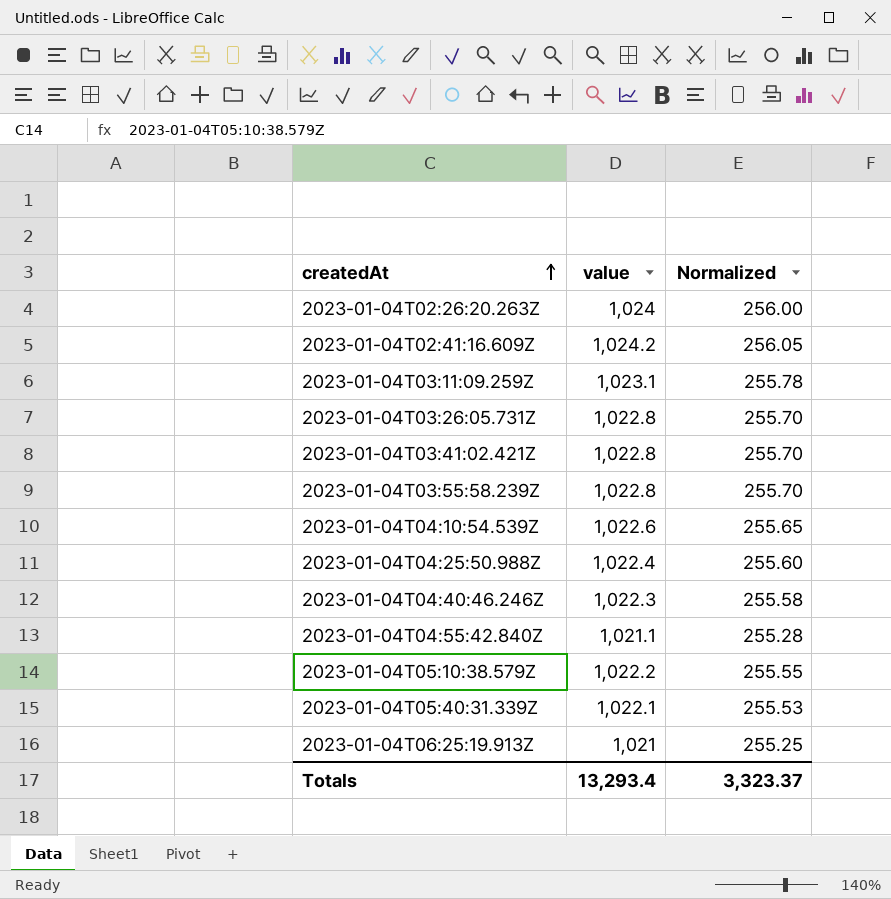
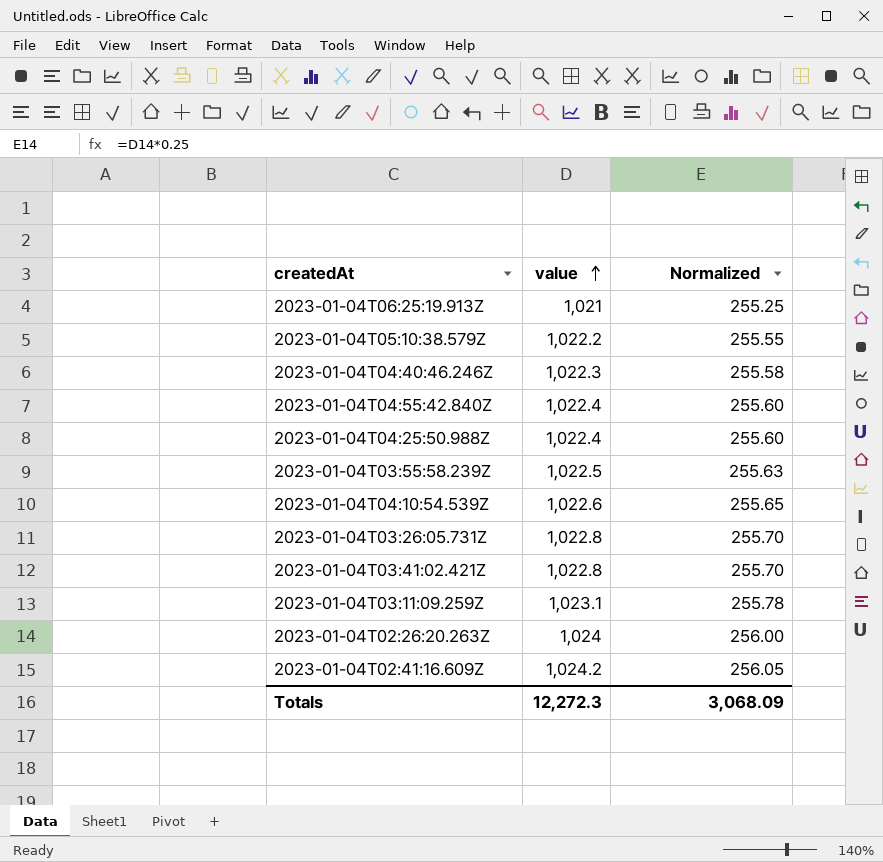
row order: createdAt ascending -> value ascending
row 2023-01-04T05:40:31.339Z: 1,022.1 | 255.53 -> none
2023-01-04T04:55:42.840Z | value: 1,021.1 -> 1,022.4
2023-01-04T04:55:42.840Z | Normalized: 255.28 -> 255.60
2023-01-04T03:55:58.239Z | value: 1,022.8 -> 1,022.5
2023-01-04T03:55:58.239Z | Normalized: 255.70 -> 255.63
Totals | value: 13,293.4 -> 12,272.3
Totals | Normalized: 3,323.37 -> 3,068.09

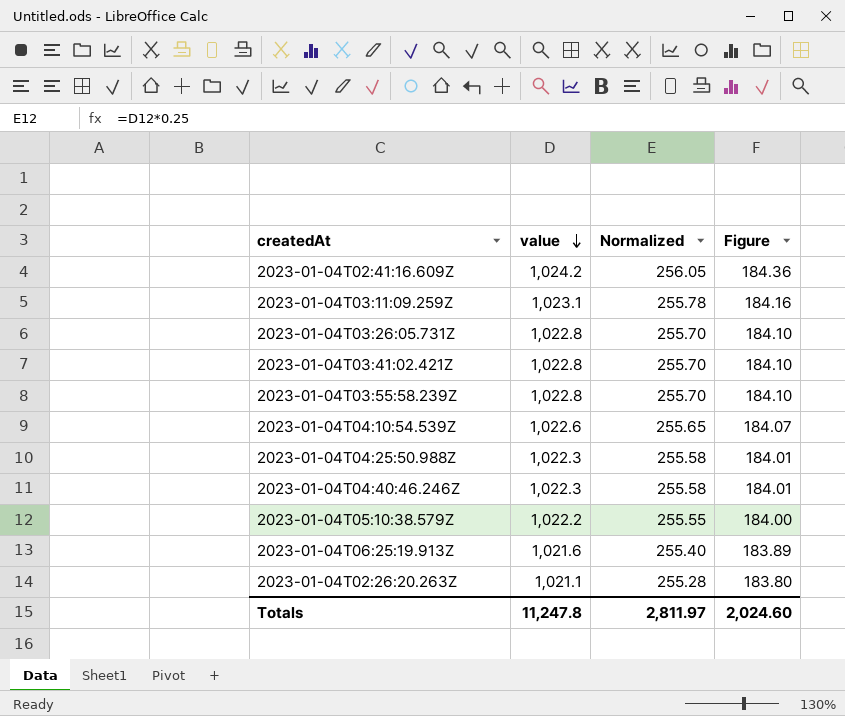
row order: value ascending -> value descending
column Figure | formula: none -> [value] * 0.18
row 2023-01-04T04:55:42.840Z: 1,022.4 | 255.60 -> none
2023-01-04T03:55:58.239Z | value: 1,022.5 -> 1,022.8
2023-01-04T03:55:58.239Z | Normalized: 255.63 -> 255.70
2023-01-04T04:25:50.988Z | value: 1,022.4 -> 1,022.3
2023-01-04T04:25:50.988Z | Normalized: 255.60 -> 255.58
2023-01-04T06:25:19.913Z | value: 1,021 -> 1,021.6
2023-01-04T06:25:19.913Z | Normalized: 255.25 -> 255.40
2023-01-04T02:26:20.263Z | value: 1,024 -> 1,021.1
2023-01-04T02:26:20.263Z | Normalized: 256.00 -> 255.28
Totals | value: 12,272.3 -> 11,247.8
Totals | Normalized: 3,068.09 -> 2,811.97

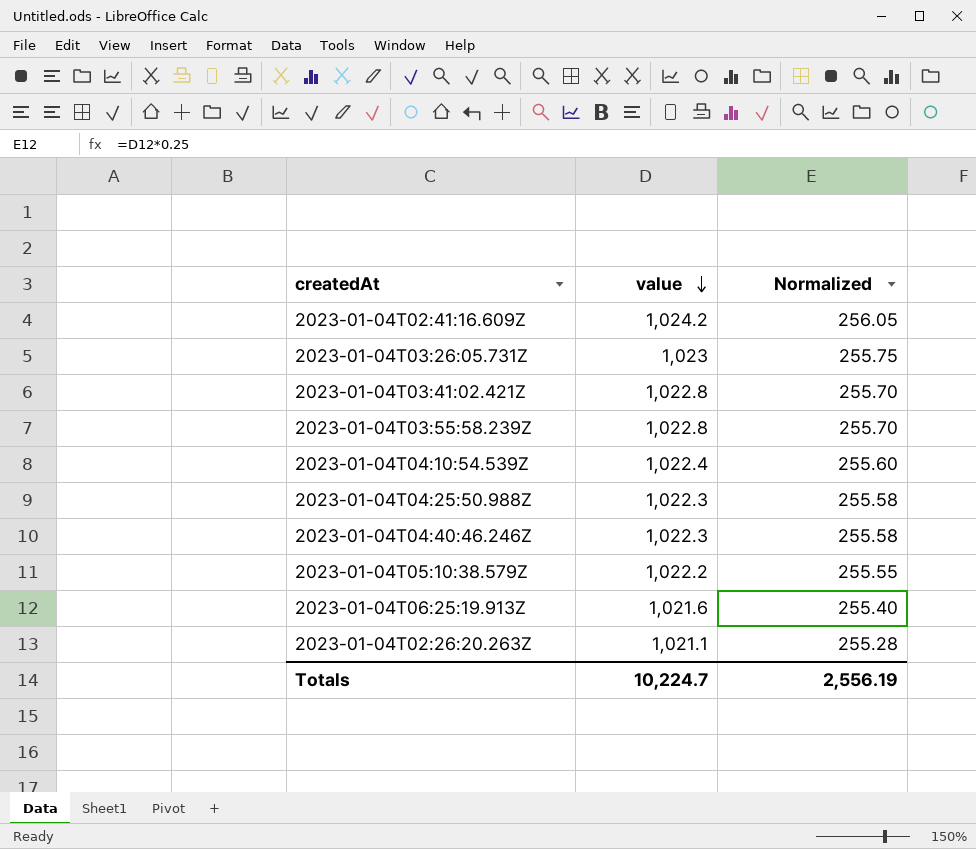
column Figure | formula: [value] * 0.18 -> none
row 2023-01-04T03:11:09.259Z: 1,023.1 | 255.78 | 184.16 -> none
2023-01-04T03:26:05.731Z | value: 1,022.8 -> 1,023
2023-01-04T03:26:05.731Z | Normalized: 255.70 -> 255.75
2023-01-04T04:10:54.539Z | value: 1,022.6 -> 1,022.4
2023-01-04T04:10:54.539Z | Normalized: 255.65 -> 255.60
Totals | value: 11,247.8 -> 10,224.7
Totals | Normalized: 2,811.97 -> 2,556.19

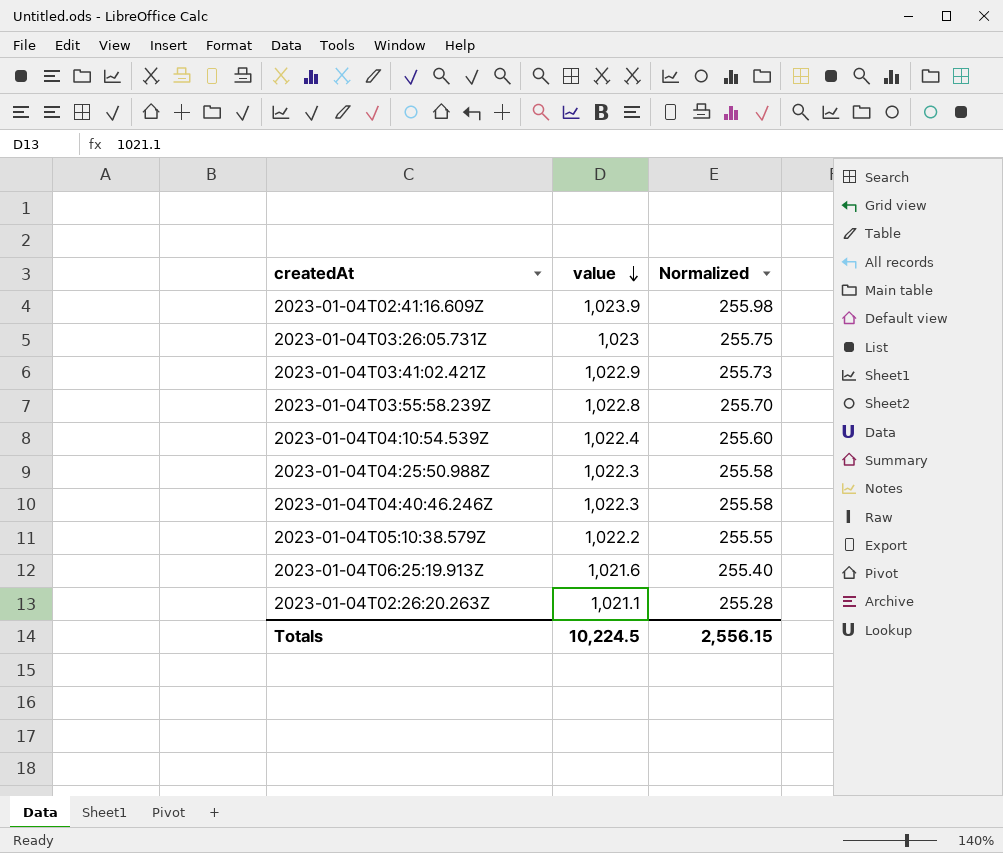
2023-01-04T02:41:16.609Z | value: 1,024.2 -> 1,023.9
2023-01-04T02:41:16.609Z | Normalized: 256.05 -> 255.98
2023-01-04T03:41:02.421Z | value: 1,022.8 -> 1,022.9
2023-01-04T03:41:02.421Z | Normalized: 255.70 -> 255.73
Totals | value: 10,224.7 -> 10,224.5
Totals | Normalized: 2,556.19 -> 2,556.15

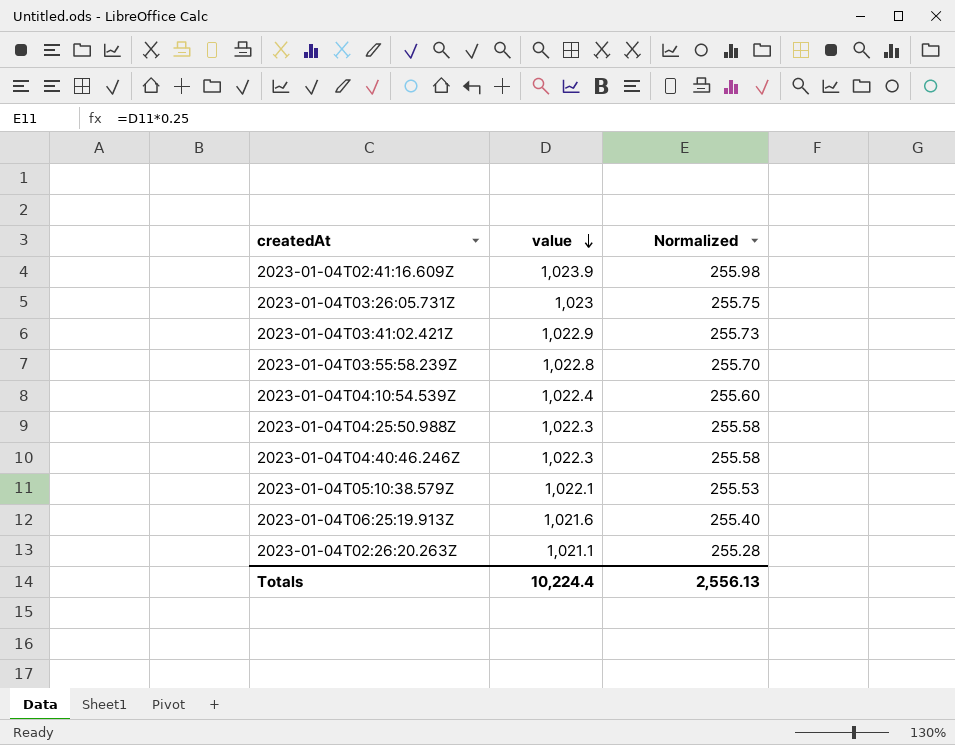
2023-01-04T05:10:38.579Z | value: 1,022.2 -> 1,022.1
2023-01-04T05:10:38.579Z | Normalized: 255.55 -> 255.53
Totals | value: 10,224.5 -> 10,224.4
Totals | Normalized: 2,556.15 -> 2,556.13

